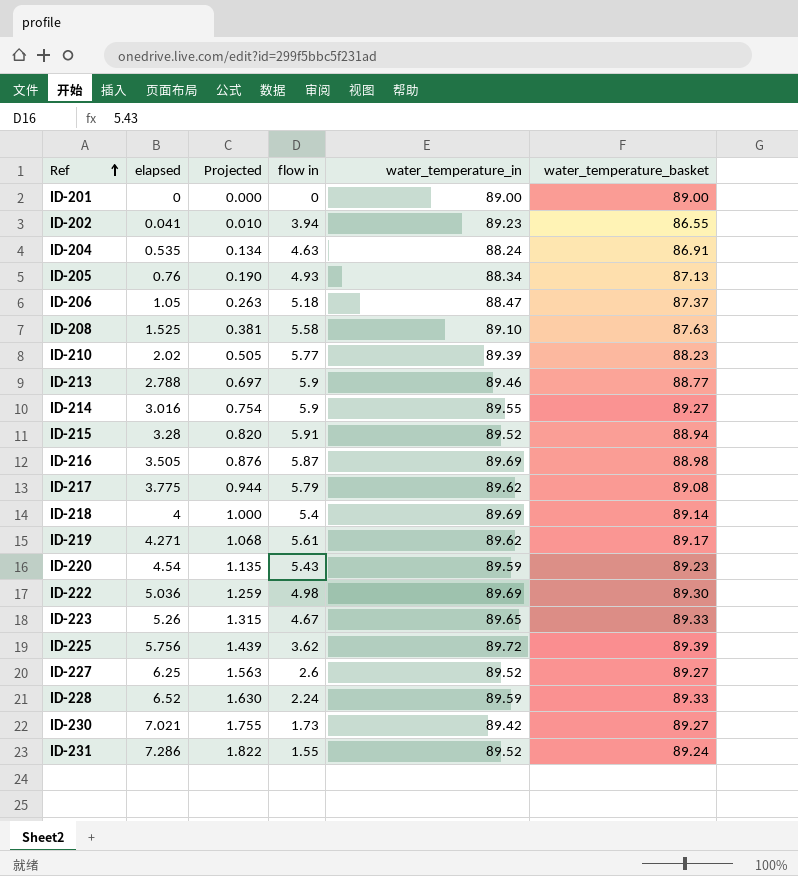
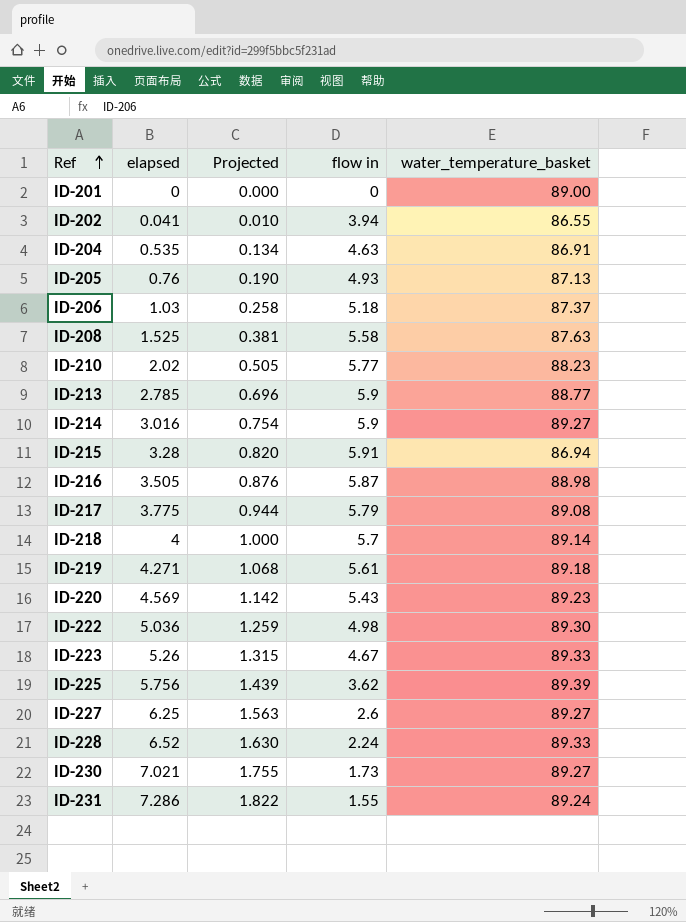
column water_temperature_in | position: 5 -> none
ID-206 | elapsed: 1.05 -> 1.03
ID-206 | Projected: 0.263 -> 0.258
ID-213 | elapsed: 2.788 -> 2.785
ID-213 | Projected: 0.697 -> 0.696
ID-215 | water_temperature_basket: 88.94 -> 86.94
ID-218 | flow in: 5.4 -> 5.7
ID-219 | water_temperature_basket: 89.17 -> 89.18
ID-220 | elapsed: 4.54 -> 4.569
ID-220 | Projected: 1.135 -> 1.142

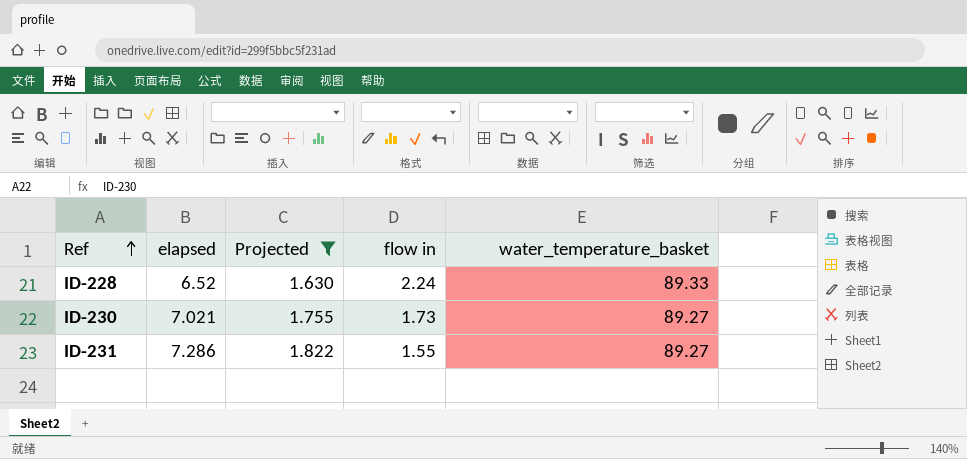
filter: none -> Projected >= 1.630
ID-231 | water_temperature_basket: 89.24 -> 89.27

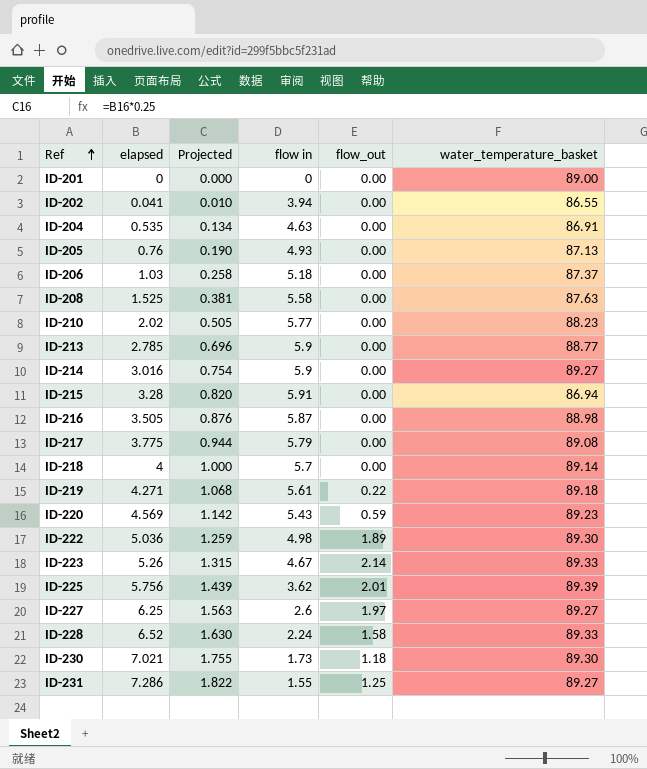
filter: Projected >= 1.630 -> none
column flow_out | position: none -> 5
ID-230 | water_temperature_basket: 89.27 -> 89.30

